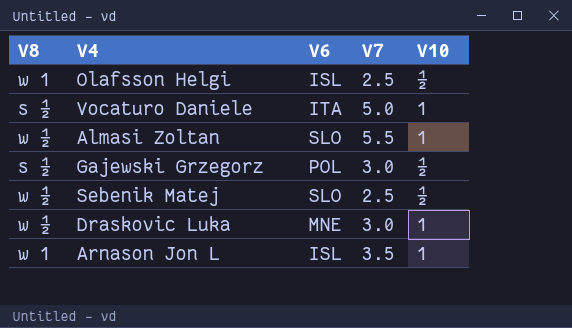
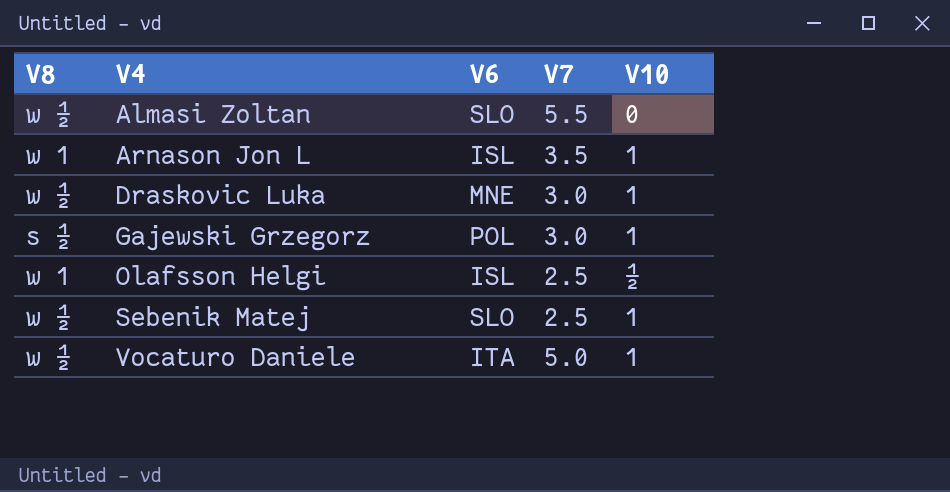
row order: none -> V4 ascending
Almasi Zoltan | V10: 1 -> 0
Gajewski Grzegorz | V10: ½ -> 1
Sebenik Matej | V10: ½ -> 1
Vocaturo Daniele | V8: s ½ -> w ½

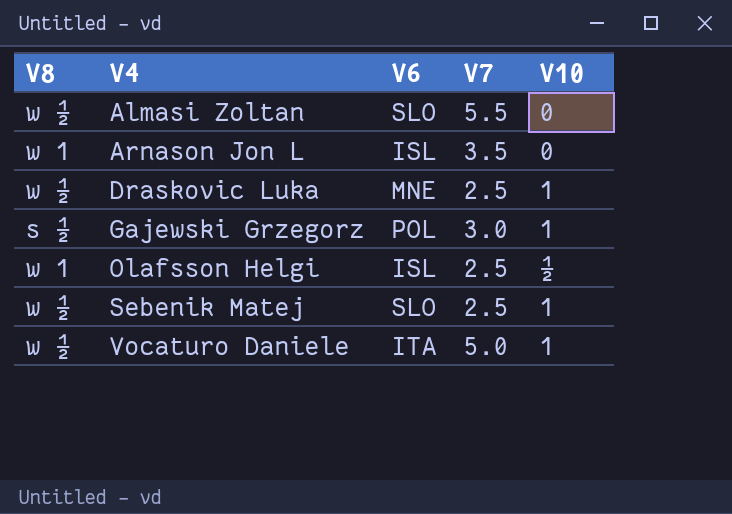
Arnason Jon L | V10: 1 -> 0
Draskovic Luka | V7: 3.0 -> 2.5

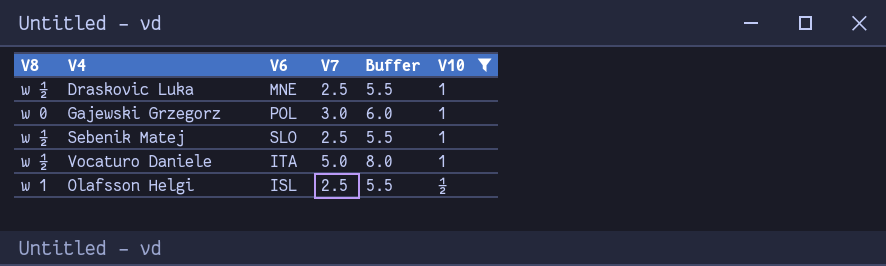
filter: none -> V10 != 0
row order: V4 ascending -> V10 ascending
column Buffer | formula: none -> [V7] + 3
Gajewski Grzegorz | V8: s ½ -> w 0

